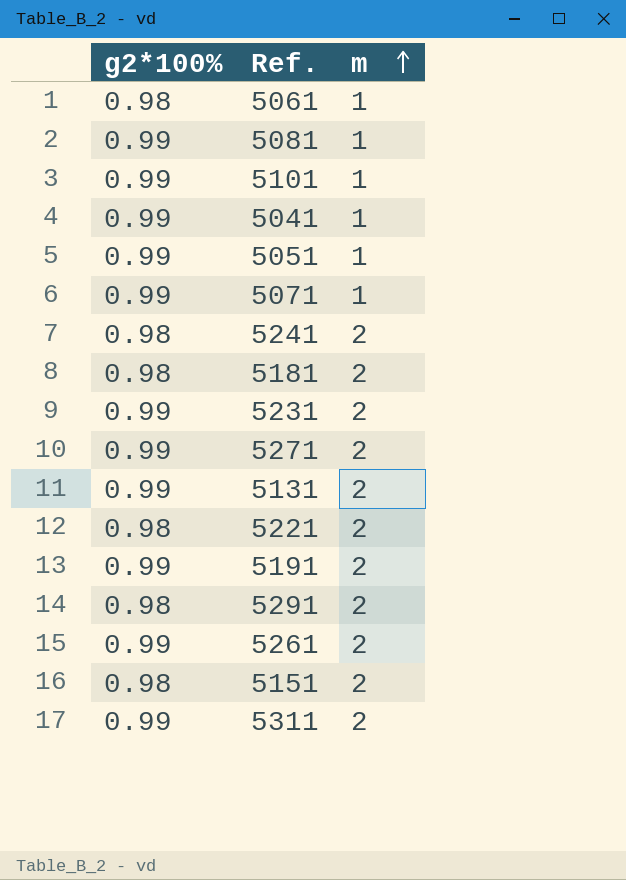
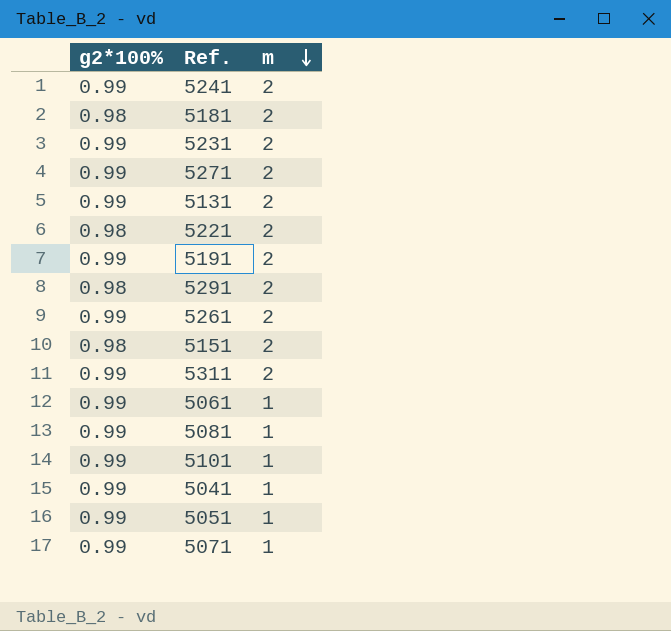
row order: m ascending -> m descending
5241 | g2*100%: 0.98 -> 0.99
5061 | g2*100%: 0.98 -> 0.99

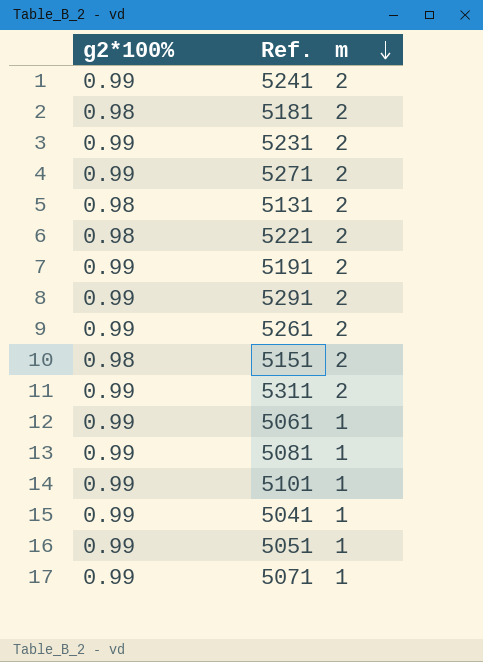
5131 | g2*100%: 0.99 -> 0.98
5291 | g2*100%: 0.98 -> 0.99

